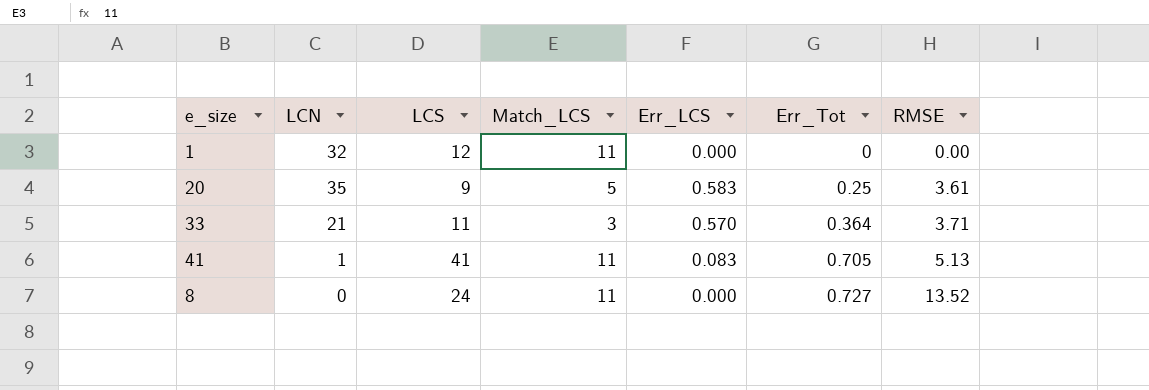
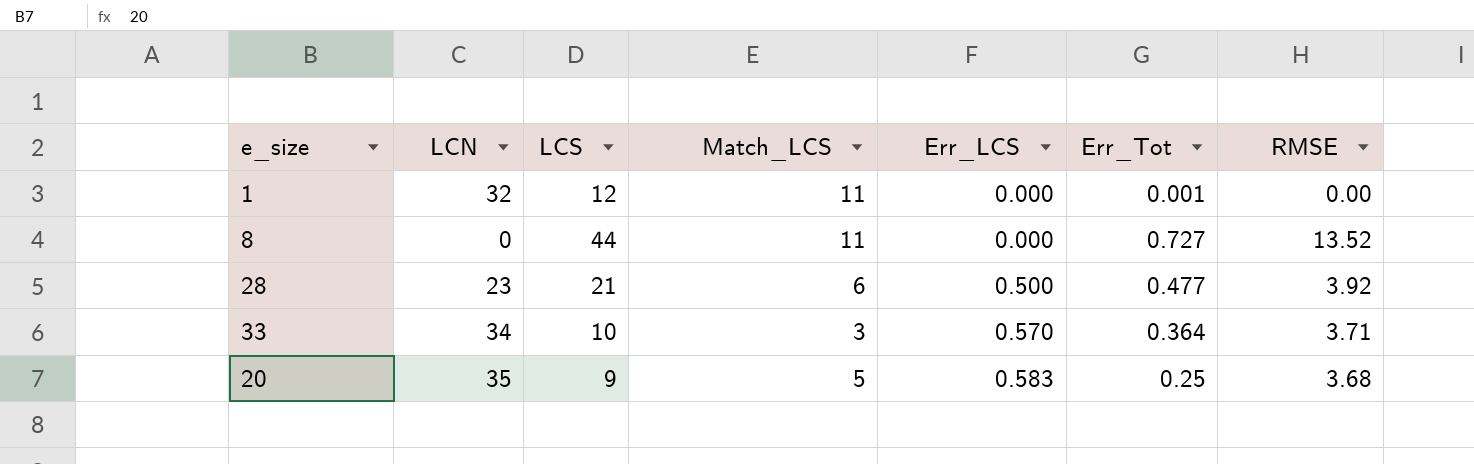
row order: Err_Tot ascending -> Err_LCS ascending
row 41: 1 | 41 | 11 | 0.083 | 0.705 | 5.13 -> none
1 | Err_Tot: 0 -> 0.001
8 | LCS: 24 -> 44
row 28: none -> 23 | 21 | 6 | 0.500 | 0.477 | 3.92
33 | LCN: 21 -> 34
33 | LCS: 11 -> 10
20 | RMSE: 3.61 -> 3.68

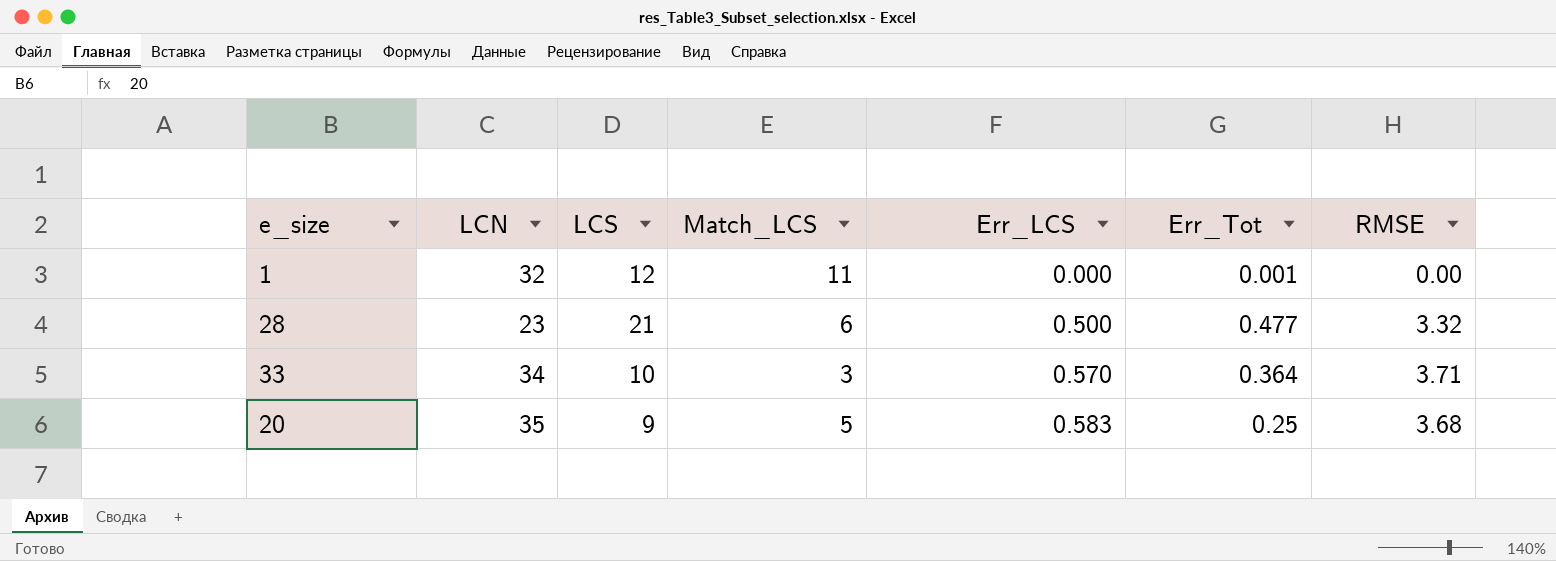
row 8: 0 | 44 | 11 | 0.000 | 0.727 | 13.52 -> none
28 | RMSE: 3.92 -> 3.32

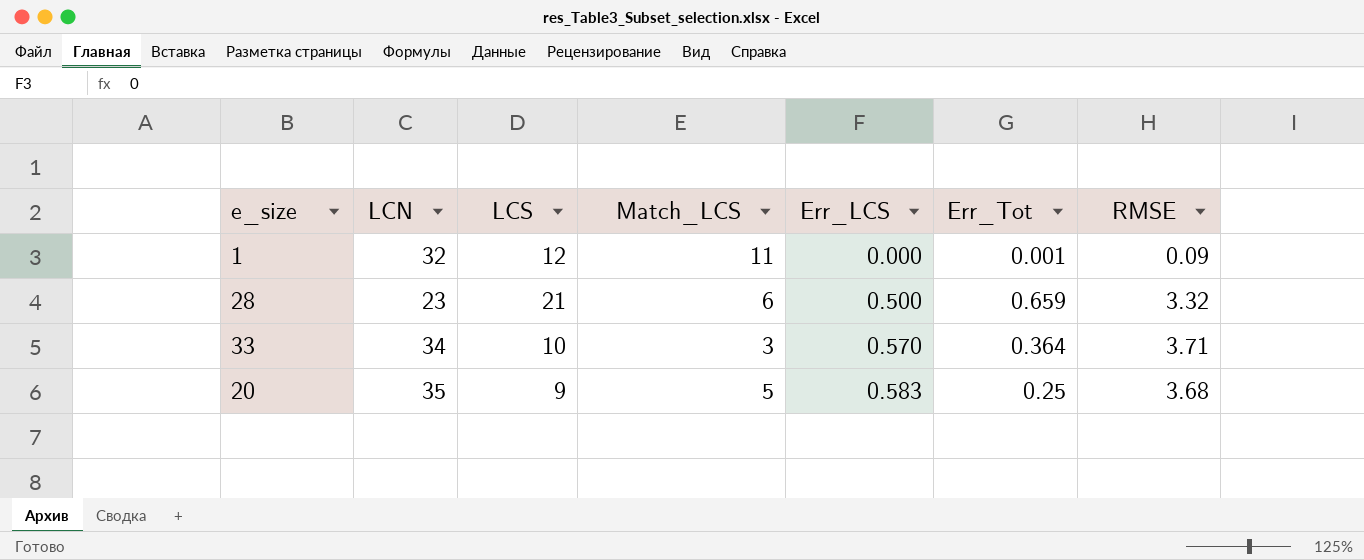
1 | RMSE: 0.00 -> 0.09
28 | Err_Tot: 0.477 -> 0.659

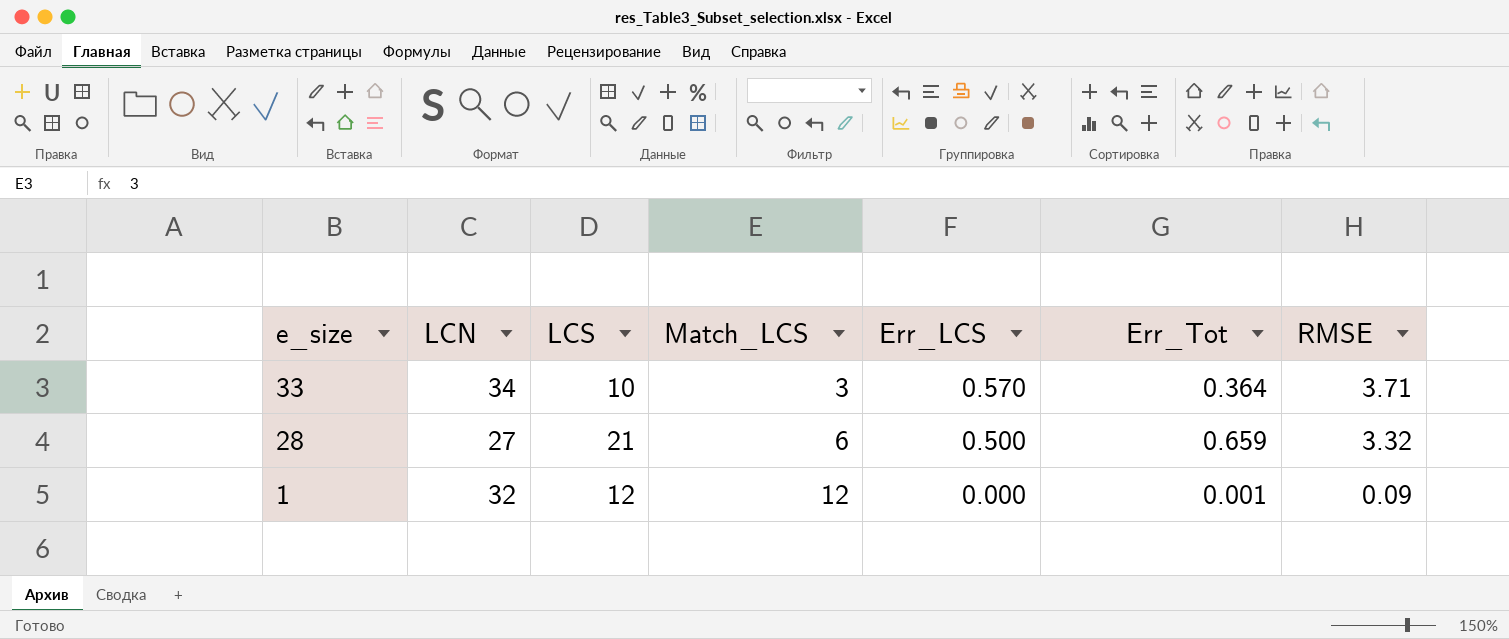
row order: Err_LCS ascending -> e_size descending
row 20: 35 | 9 | 5 | 0.583 | 0.25 | 3.68 -> none
28 | LCN: 23 -> 27
1 | Match_LCS: 11 -> 12

